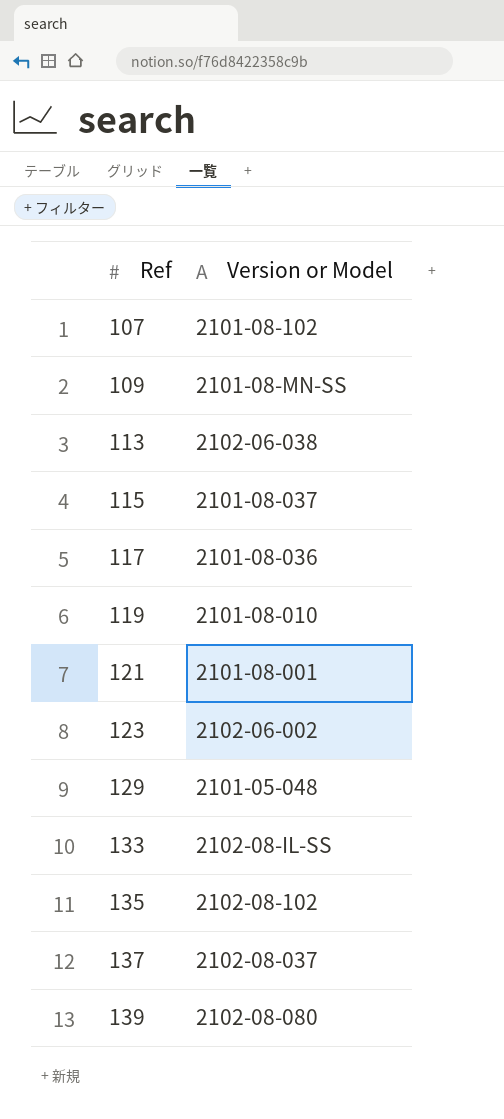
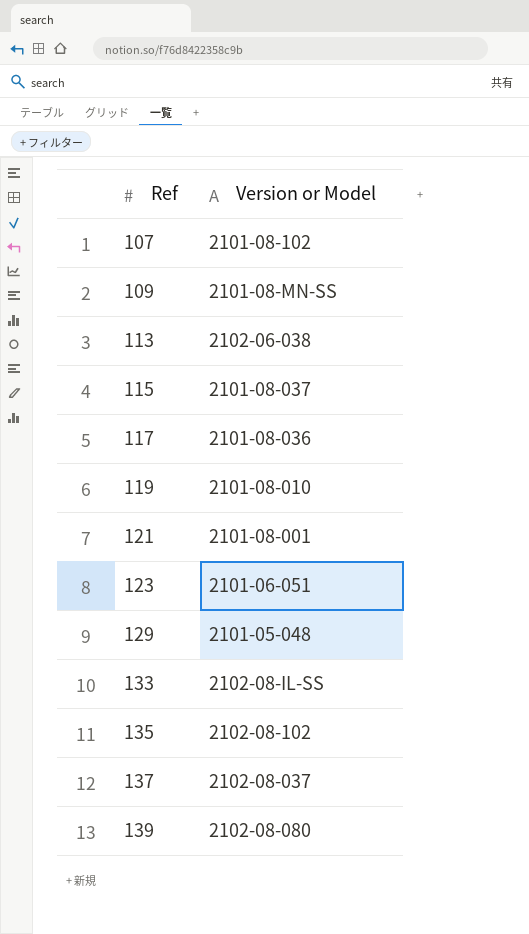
123 | Version or Model: 2102-06-002 -> 2101-06-051

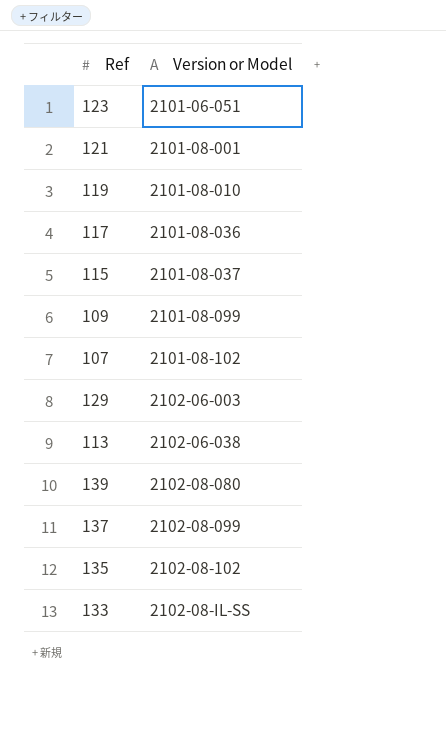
row order: Ref ascending -> Version or Model ascending
109 | Version or Model: 2101-08-MN-SS -> 2101-08-099
129 | Version or Model: 2101-05-048 -> 2102-06-003
137 | Version or Model: 2102-08-037 -> 2102-08-099

